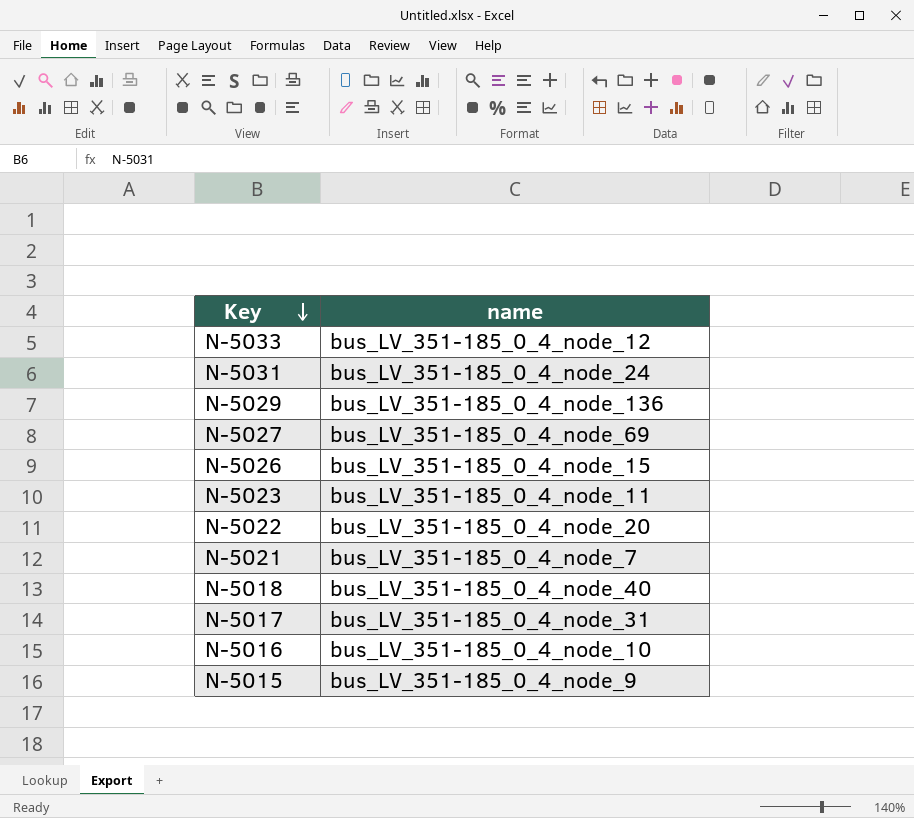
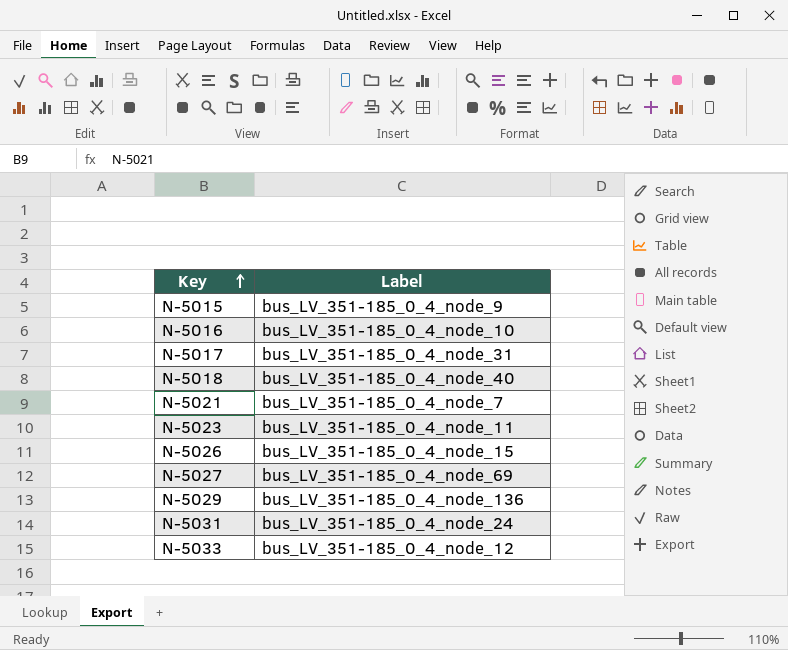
row order: Key descending -> Key ascending
column name: name -> Label
row N-5022: bus_LV_351-185_0_4_node_20 -> none

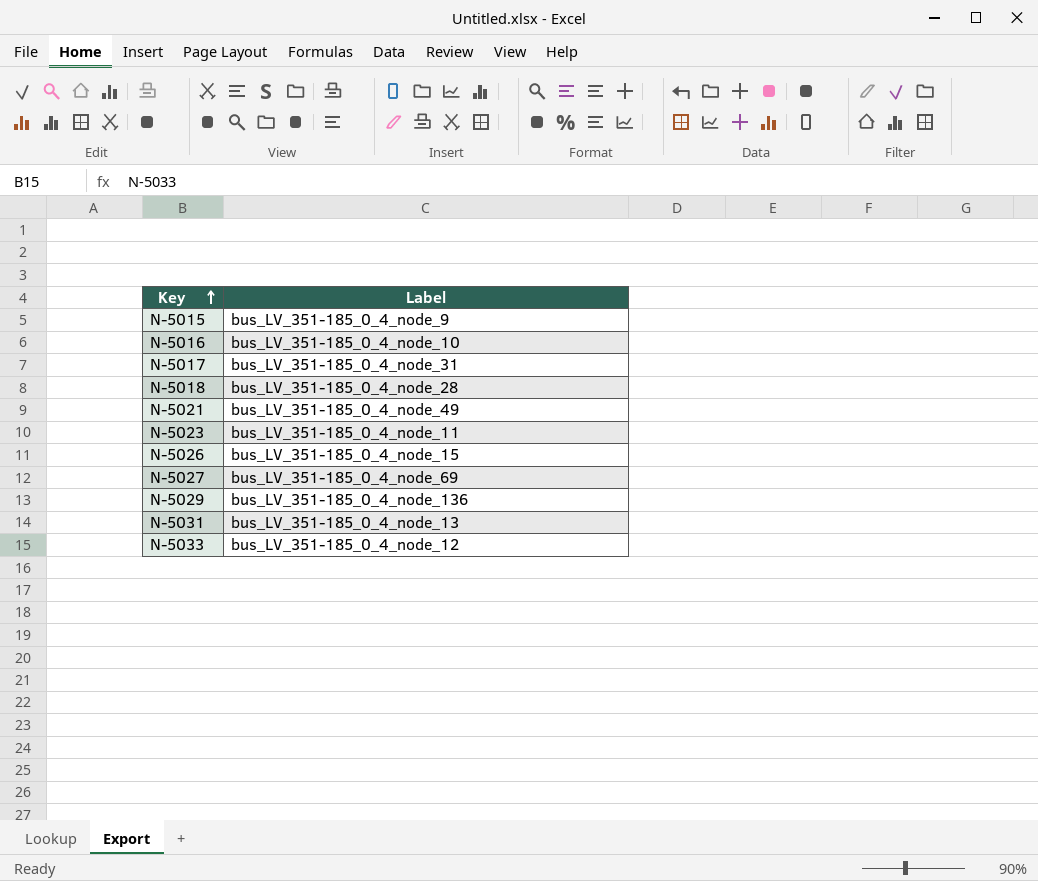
N-5018 | Label: bus_LV_351-185_0_4_node_40 -> bus_LV_351-185_0_4_node_28
N-5021 | Label: bus_LV_351-185_0_4_node_7 -> bus_LV_351-185_0_4_node_49
N-5031 | Label: bus_LV_351-185_0_4_node_24 -> bus_LV_351-185_0_4_node_13

